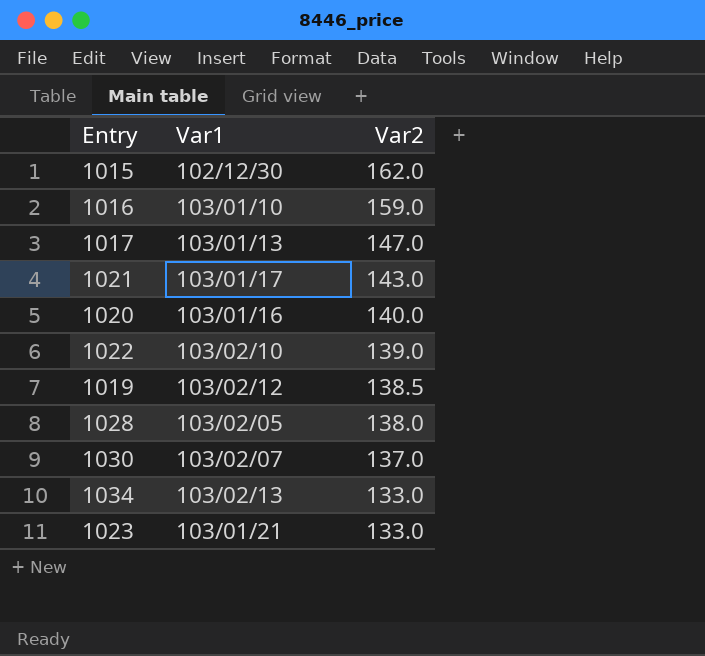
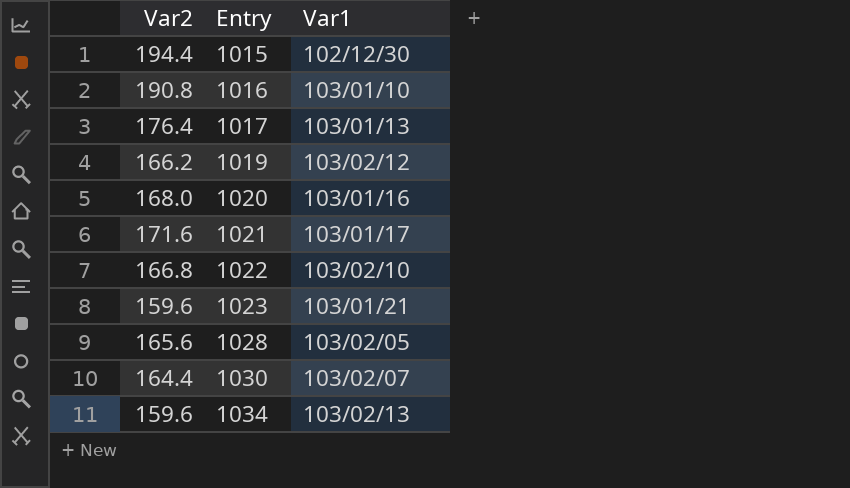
row order: Var2 descending -> Entry ascending
column Var2 | position: 3 -> 1
1015 | Var2: 162.0 -> 194.4
1016 | Var2: 159.0 -> 190.8
1017 | Var2: 147.0 -> 176.4
1019 | Var2: 138.5 -> 166.2
1020 | Var2: 140.0 -> 168.0
1021 | Var2: 143.0 -> 171.6
1022 | Var2: 139.0 -> 166.8
1023 | Var2: 133.0 -> 159.6
1028 | Var2: 138.0 -> 165.6
1030 | Var2: 137.0 -> 164.4
1034 | Var2: 133.0 -> 159.6

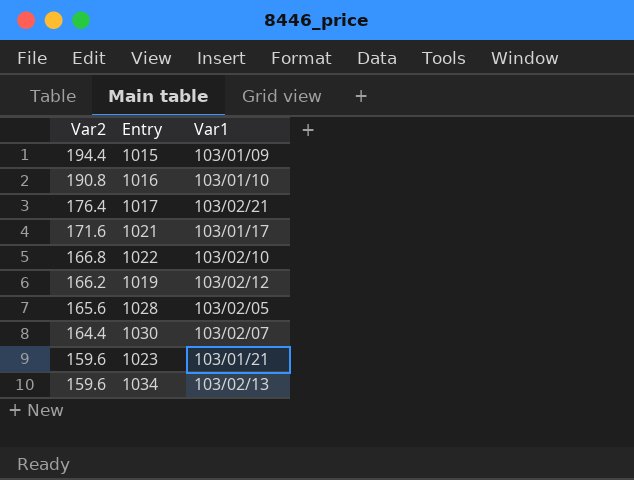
row order: Entry ascending -> Var2 descending
row 1020: 168.0 | 103/01/16 -> none
1015 | Var1: 102/12/30 -> 103/01/09
1017 | Var1: 103/01/13 -> 103/02/21

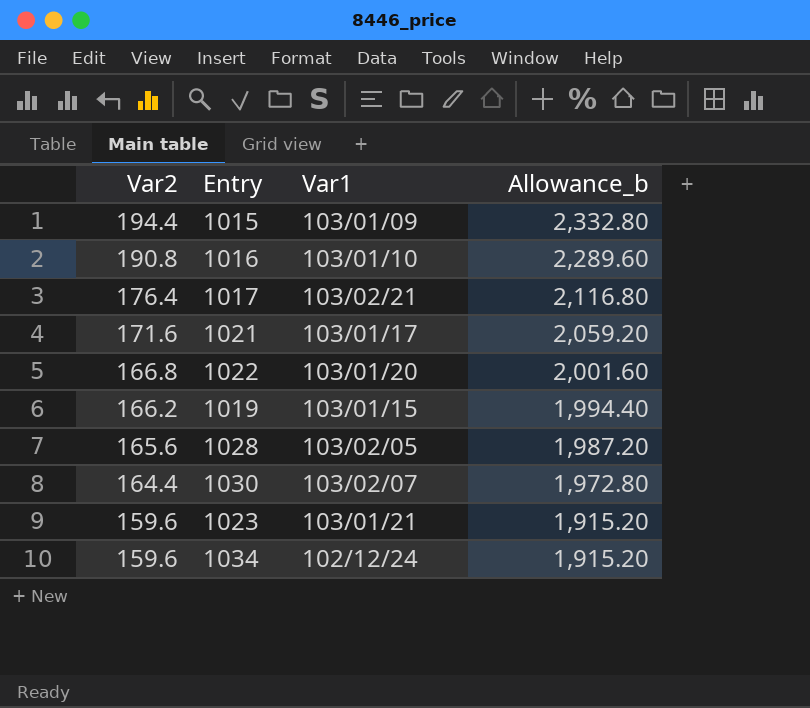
column Allowance_b | formula: none -> [Var2] * 12
1022 | Var1: 103/02/10 -> 103/01/20
1019 | Var1: 103/02/12 -> 103/01/15
1034 | Var1: 103/02/13 -> 102/12/24

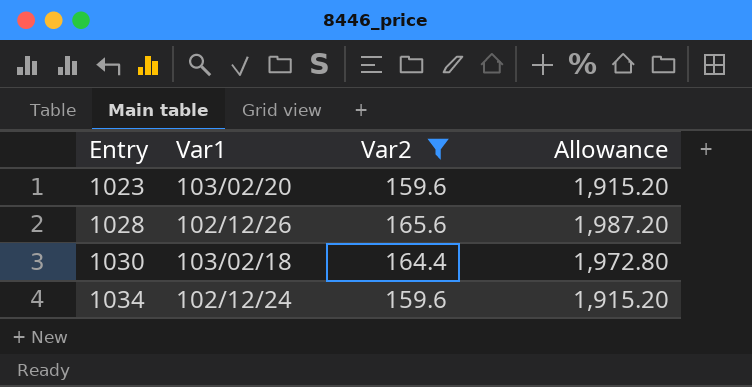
filter: none -> Var2 <= 165.6
row order: Var2 descending -> Entry ascending
column Var2 | position: 1 -> 3
column name: Allowance_b -> Allowance
1023 | Var1: 103/01/21 -> 103/02/20
1028 | Var1: 103/02/05 -> 102/12/26
1030 | Var1: 103/02/07 -> 103/02/18

